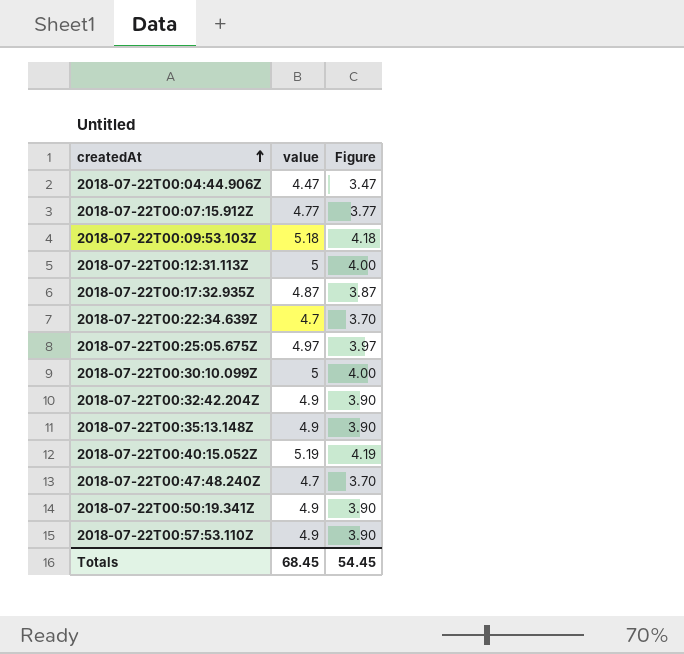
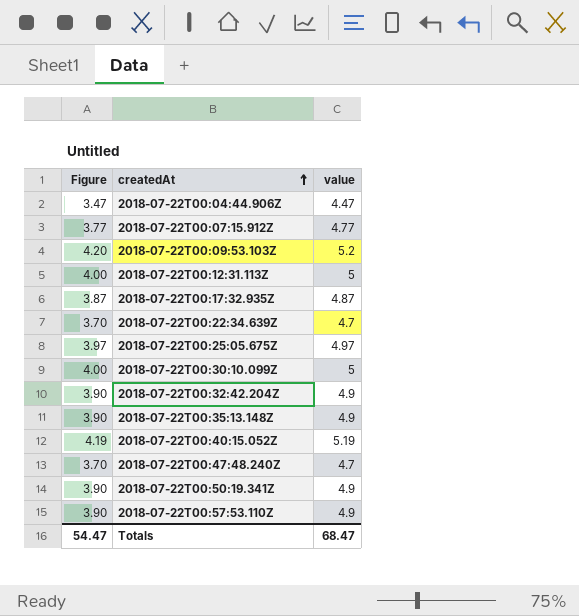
column Figure | position: 3 -> 1
2018-07-22T00:09:53.103Z | Figure: 4.18 -> 4.20
2018-07-22T00:09:53.103Z | value: 5.18 -> 5.2
Totals | Figure: 54.45 -> 54.47
Totals | value: 68.45 -> 68.47

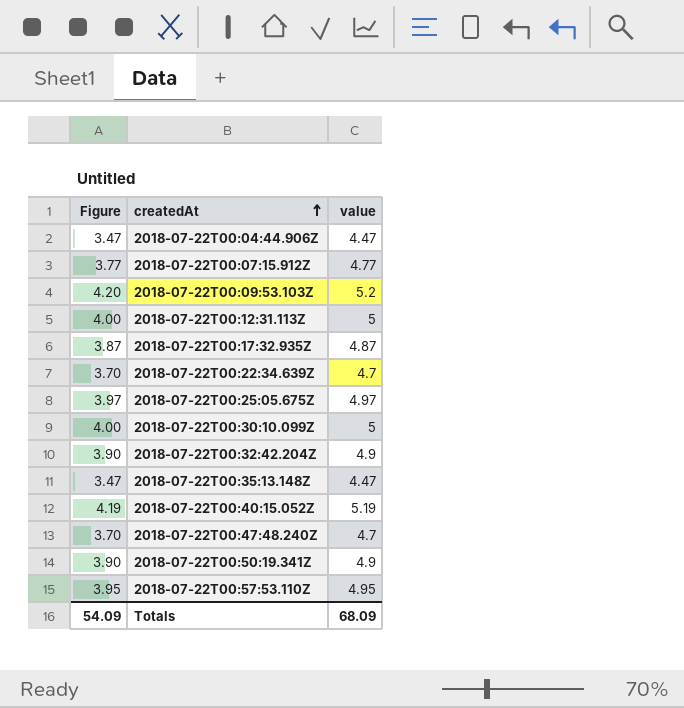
2018-07-22T00:35:13.148Z | Figure: 3.90 -> 3.47
2018-07-22T00:35:13.148Z | value: 4.9 -> 4.47
2018-07-22T00:57:53.110Z | Figure: 3.90 -> 3.95
2018-07-22T00:57:53.110Z | value: 4.9 -> 4.95
Totals | Figure: 54.47 -> 54.09
Totals | value: 68.47 -> 68.09

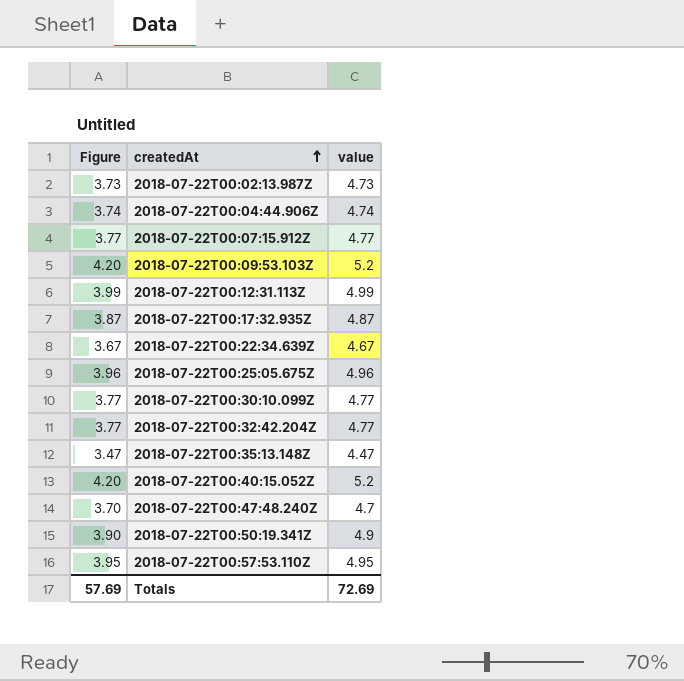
row 2018-07-22T00:02:13.987Z: none -> 3.73 | 4.73
2018-07-22T00:04:44.906Z | Figure: 3.47 -> 3.74
2018-07-22T00:04:44.906Z | value: 4.47 -> 4.74
2018-07-22T00:12:31.113Z | Figure: 4.00 -> 3.99
2018-07-22T00:12:31.113Z | value: 5 -> 4.99
2018-07-22T00:22:34.639Z | Figure: 3.70 -> 3.67
2018-07-22T00:22:34.639Z | value: 4.7 -> 4.67
2018-07-22T00:25:05.675Z | Figure: 3.97 -> 3.96
2018-07-22T00:25:05.675Z | value: 4.97 -> 4.96
2018-07-22T00:30:10.099Z | Figure: 4.00 -> 3.77
2018-07-22T00:30:10.099Z | value: 5 -> 4.77
2018-07-22T00:32:42.204Z | Figure: 3.90 -> 3.77
2018-07-22T00:32:42.204Z | value: 4.9 -> 4.77
2018-07-22T00:40:15.052Z | Figure: 4.19 -> 4.20
2018-07-22T00:40:15.052Z | value: 5.19 -> 5.2
Totals | Figure: 54.09 -> 57.69
Totals | value: 68.09 -> 72.69

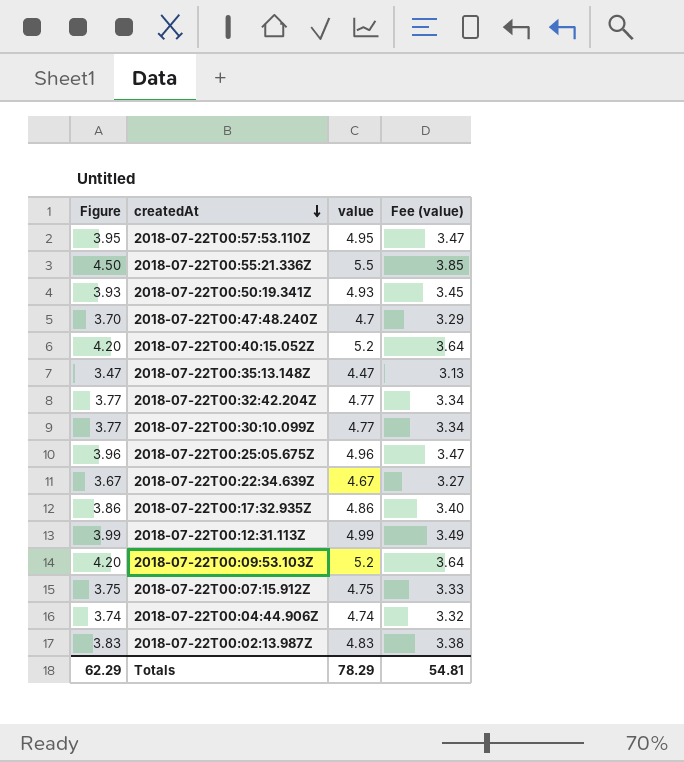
row order: createdAt ascending -> createdAt descending
column Fee (value) | formula: none -> [value] * 0.7
row 2018-07-22T00:55:21.336Z: none -> 4.50 | 5.5 | 3.85
2018-07-22T00:50:19.341Z | Figure: 3.90 -> 3.93
2018-07-22T00:50:19.341Z | value: 4.9 -> 4.93
2018-07-22T00:17:32.935Z | Figure: 3.87 -> 3.86
2018-07-22T00:17:32.935Z | value: 4.87 -> 4.86
2018-07-22T00:07:15.912Z | Figure: 3.77 -> 3.75
2018-07-22T00:07:15.912Z | value: 4.77 -> 4.75
2018-07-22T00:02:13.987Z | Figure: 3.73 -> 3.83
2018-07-22T00:02:13.987Z | value: 4.73 -> 4.83
Totals | Figure: 57.69 -> 62.29
Totals | value: 72.69 -> 78.29

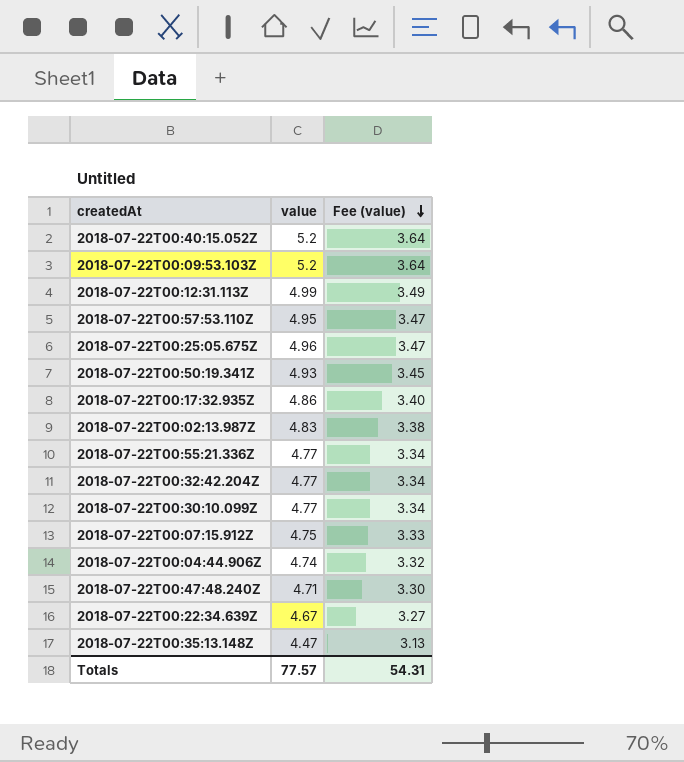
row order: createdAt descending -> Fee (value) descending
column Figure | formula: [value] - 1 -> none
2018-07-22T00:55:21.336Z | value: 5.5 -> 4.77
2018-07-22T00:55:21.336Z | Fee (value): 3.85 -> 3.34
2018-07-22T00:47:48.240Z | value: 4.7 -> 4.71
2018-07-22T00:47:48.240Z | Fee (value): 3.29 -> 3.30
Totals | value: 78.29 -> 77.57
Totals | Fee (value): 54.81 -> 54.31

